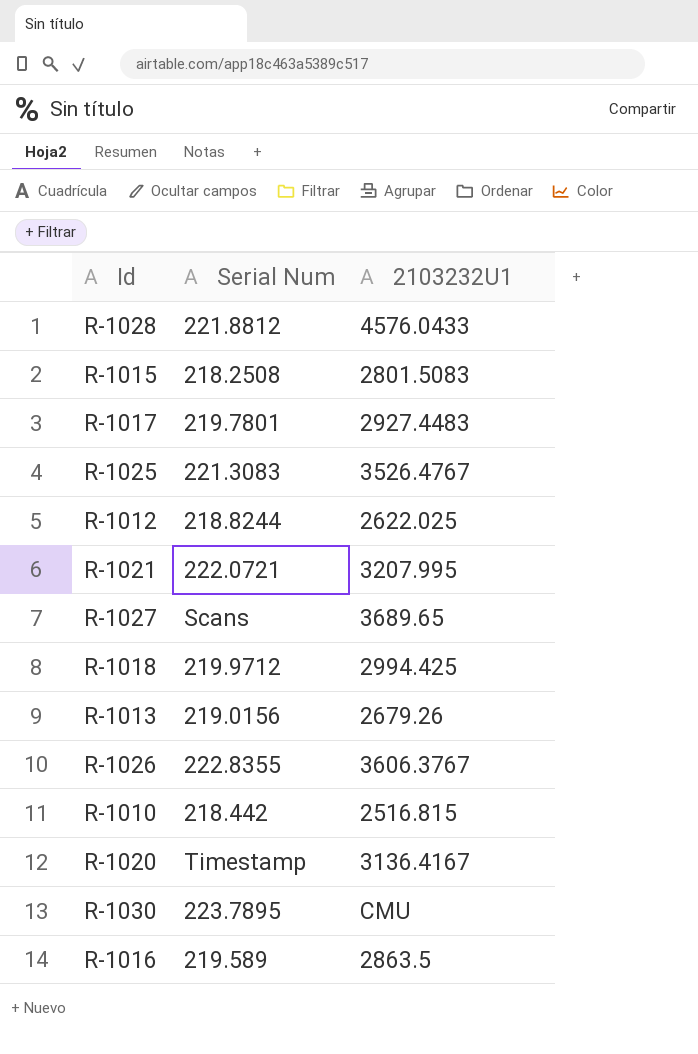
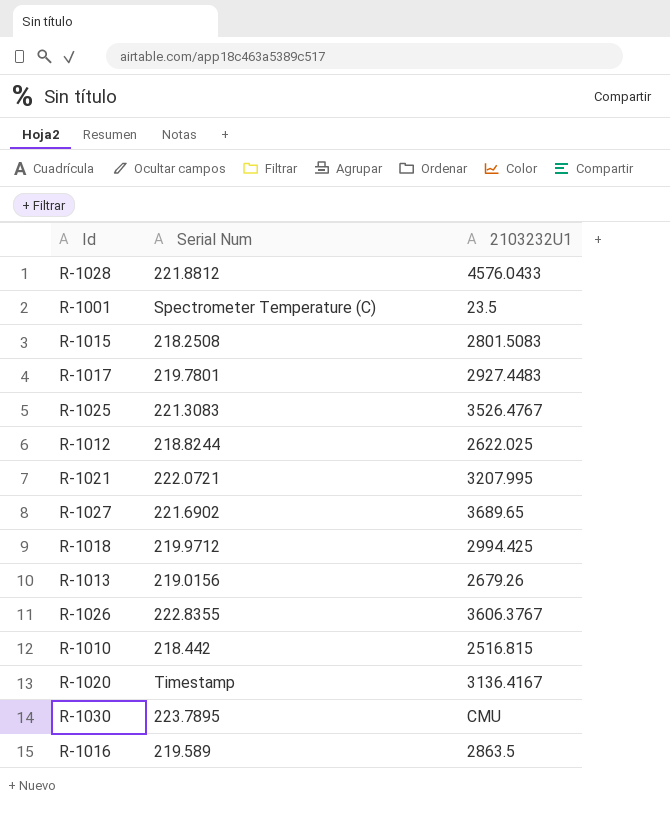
row R-1001: none -> Spectrometer Temperature (C) | 23.5
R-1027 | Serial Num: Scans -> 221.6902

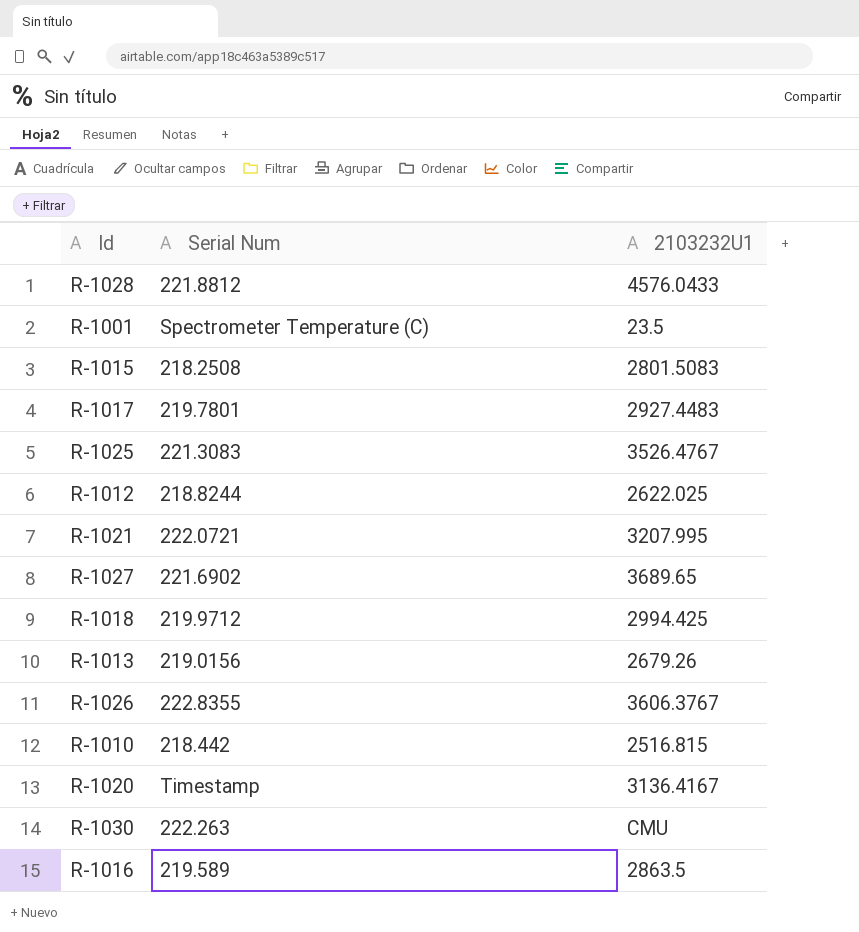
R-1030 | Serial Num: 223.7895 -> 222.263

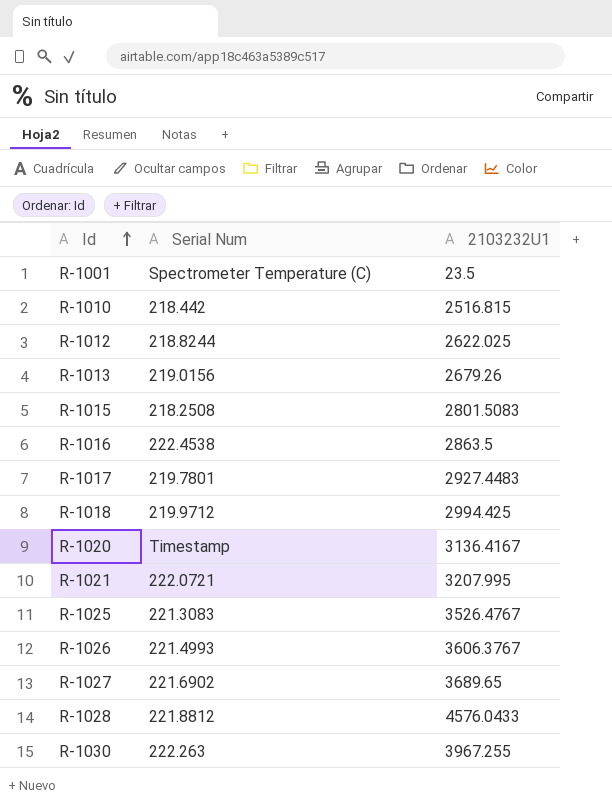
row order: none -> Id ascending
R-1016 | Serial Num: 219.589 -> 222.4538
R-1026 | Serial Num: 222.8355 -> 221.4993
R-1030 | 2103232U1: CMU -> 3967.255

